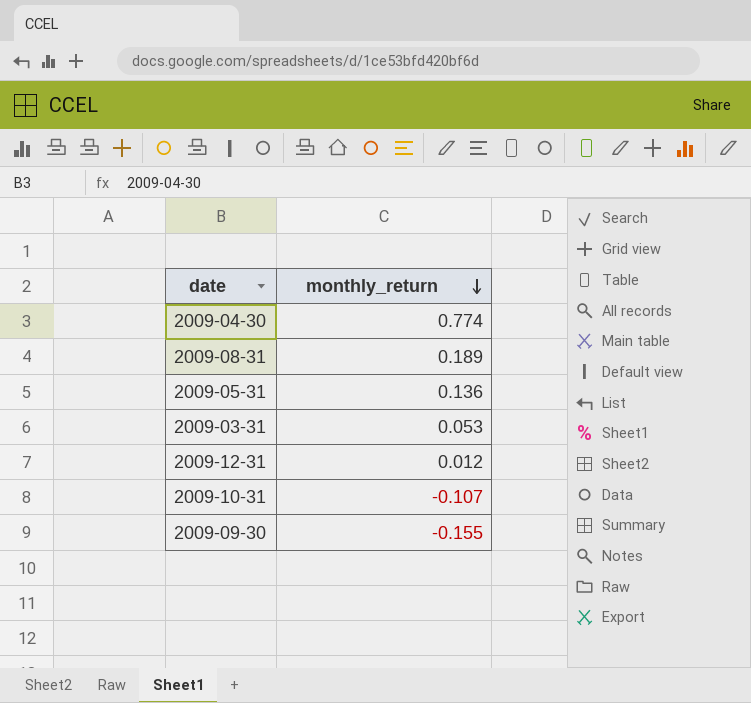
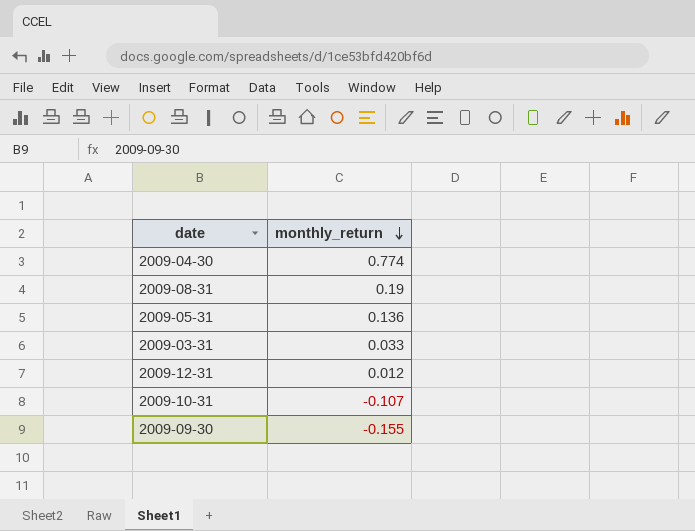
2009-08-31 | monthly_return: 0.189 -> 0.19
2009-03-31 | monthly_return: 0.053 -> 0.033

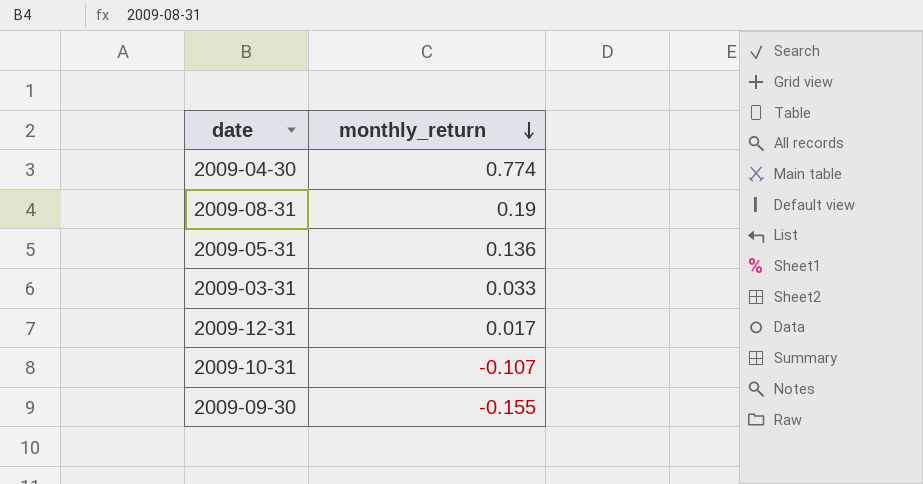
2009-12-31 | monthly_return: 0.012 -> 0.017

